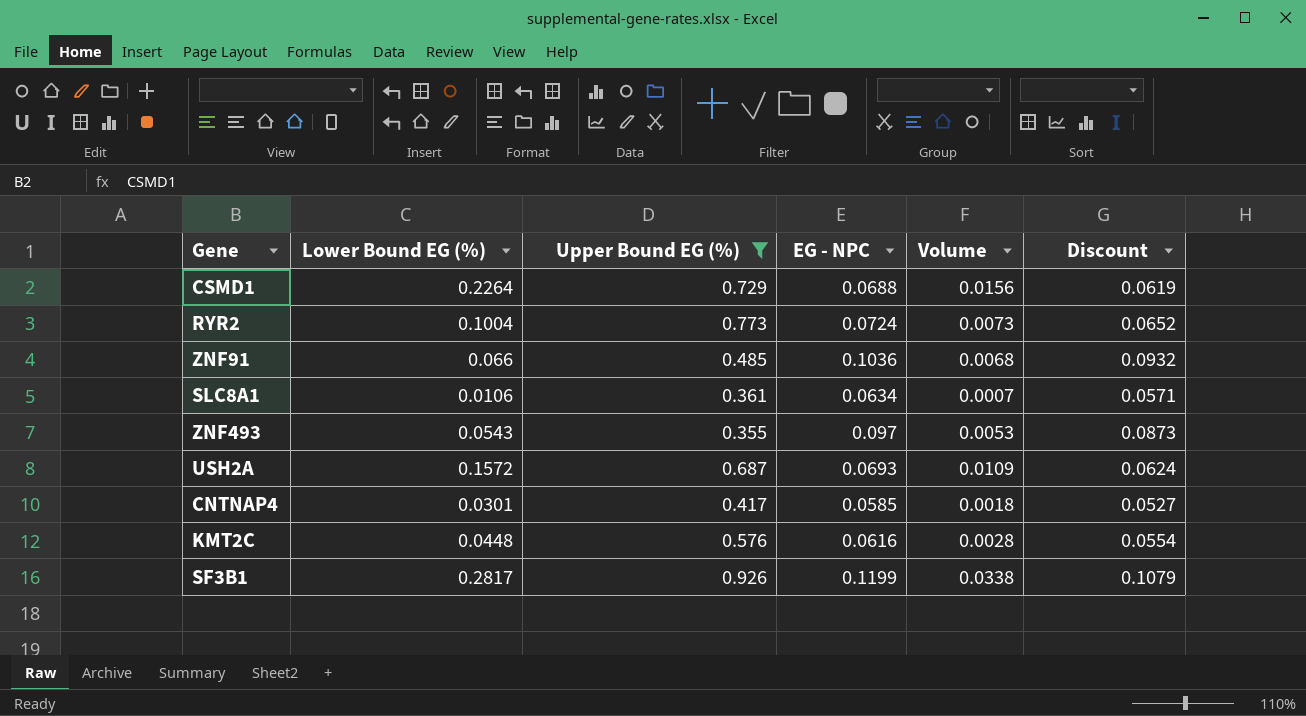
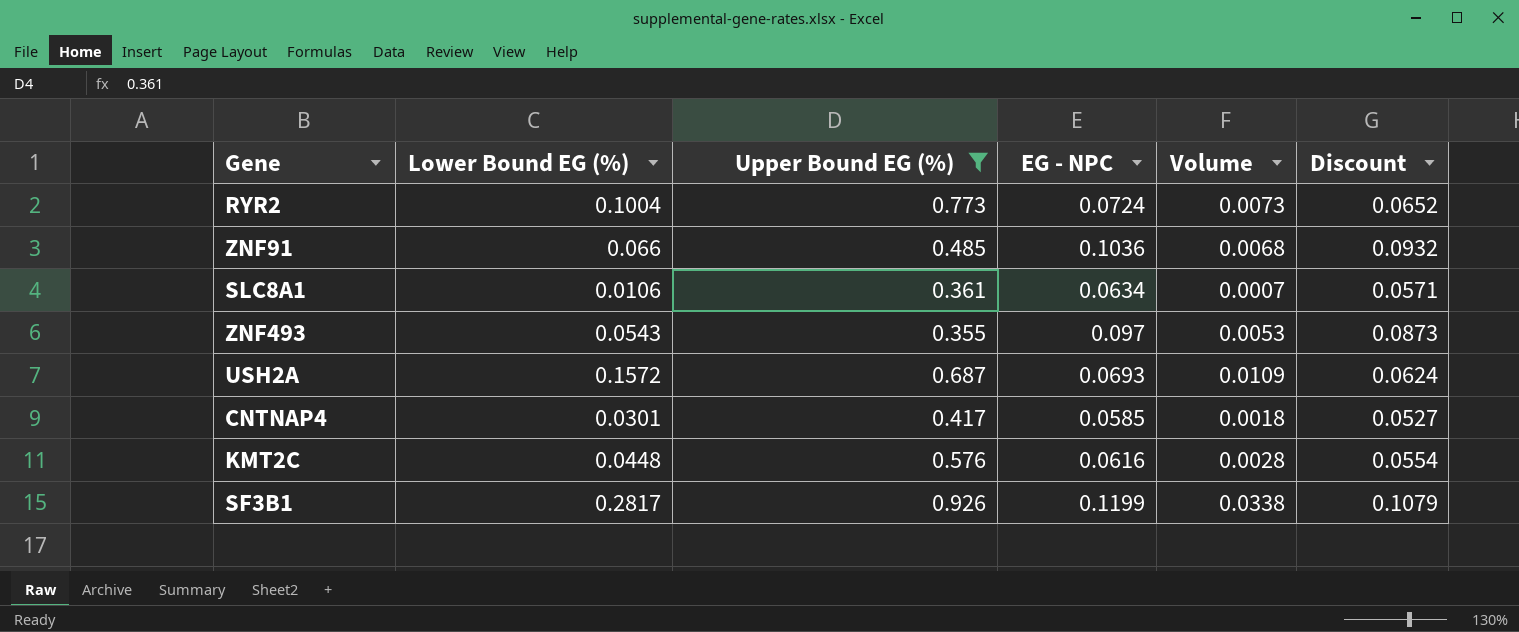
row CSMD1: 0.2264 | 0.729 | 0.0688 | 0.0156 | 0.0619 -> none

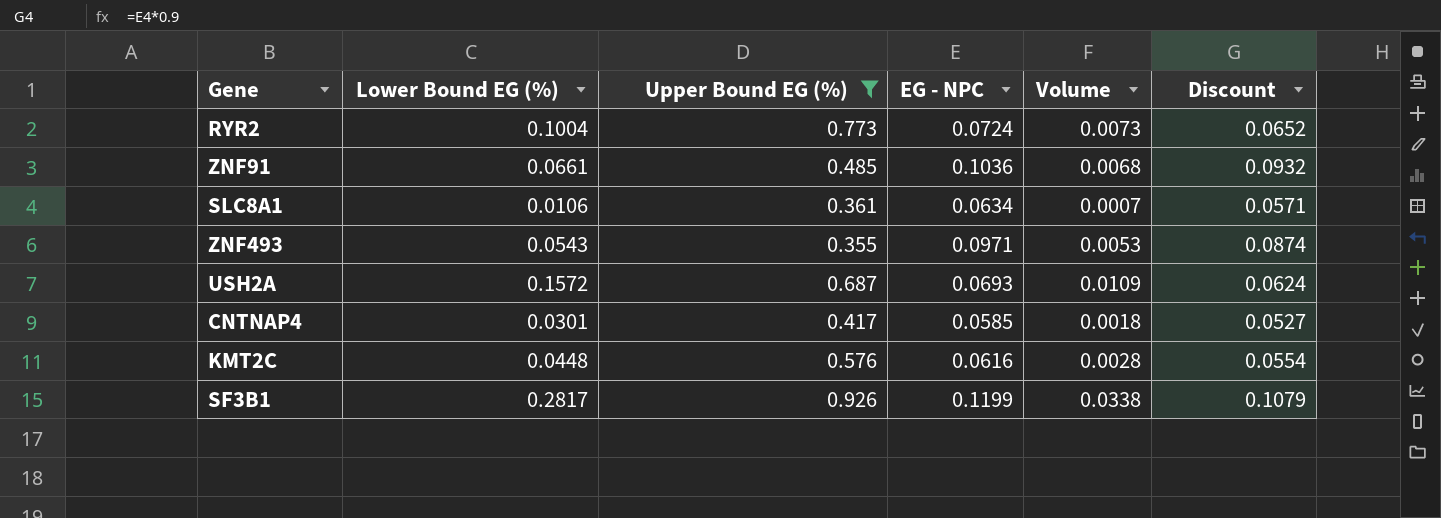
ZNF91 | Lower Bound EG (%): 0.066 -> 0.0661
ZNF493 | EG - NPC: 0.097 -> 0.0971
ZNF493 | Discount: 0.0873 -> 0.0874

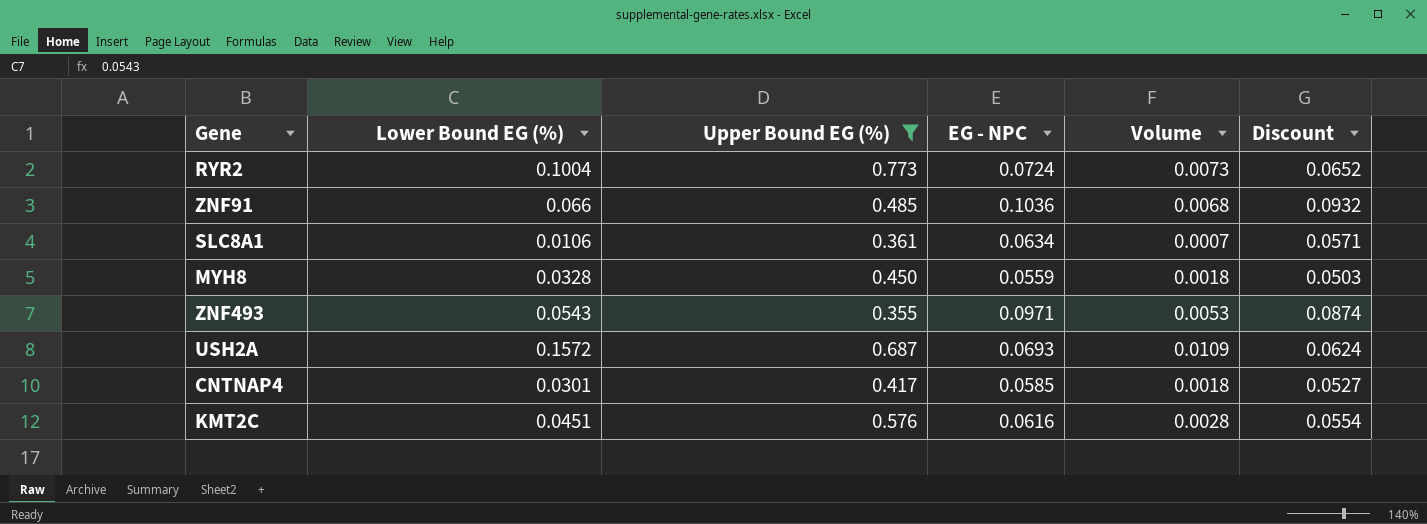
row SF3B1: 0.2817 | 0.926 | 0.1199 | 0.0338 | 0.1079 -> none
ZNF91 | Lower Bound EG (%): 0.0661 -> 0.066
row MYH8: none -> 0.0328 | 0.450 | 0.0559 | 0.0018 | 0.0503
KMT2C | Lower Bound EG (%): 0.0448 -> 0.0451

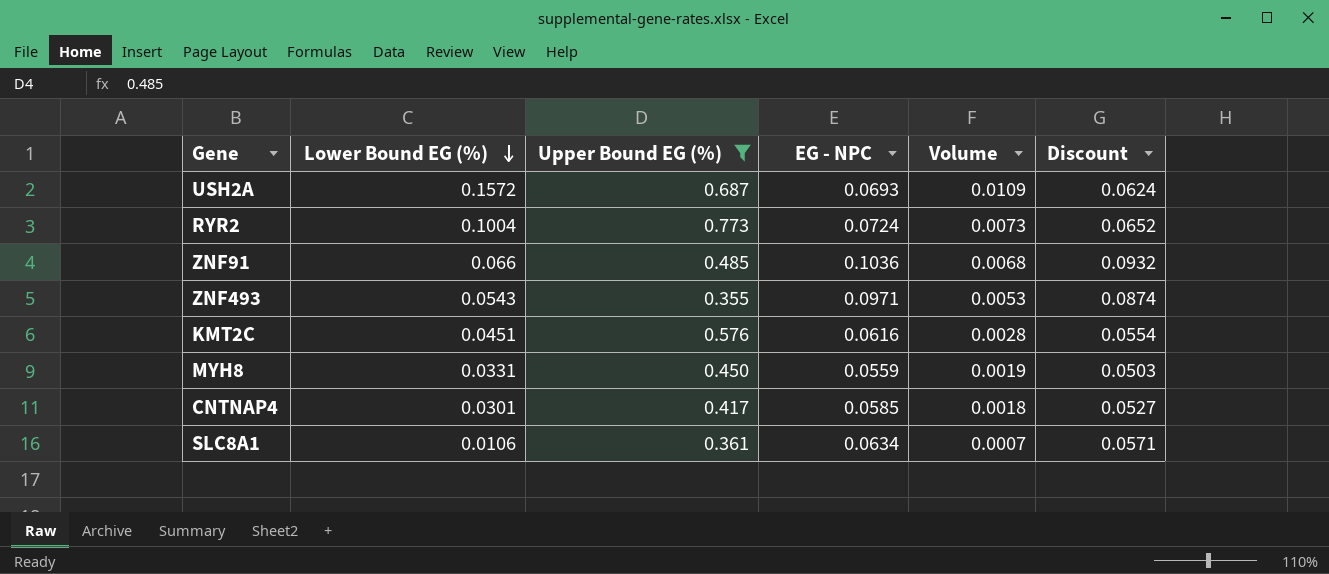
row order: none -> Lower Bound EG (%) descending
MYH8 | Lower Bound EG (%): 0.0328 -> 0.0331
MYH8 | Volume: 0.0018 -> 0.0019

